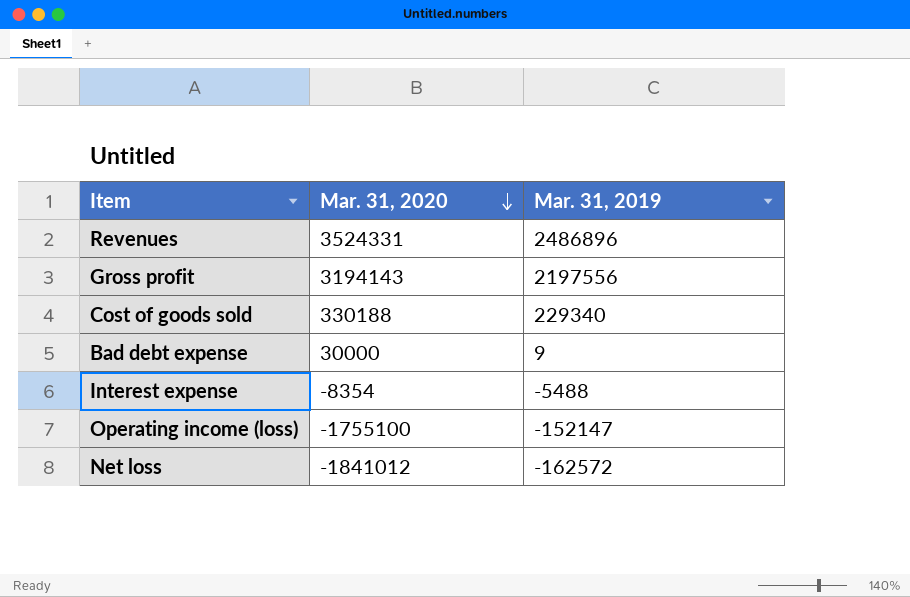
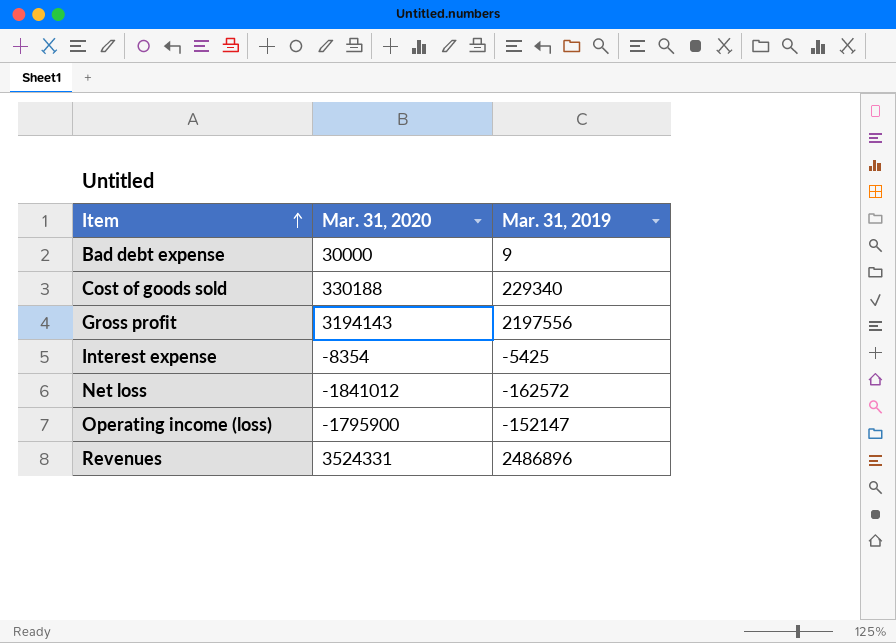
row order: Mar. 31, 2020 descending -> Item ascending
Interest expense | Mar. 31, 2019: -5488 -> -5425
Operating income (loss) | Mar. 31, 2020: -1755100 -> -1795900

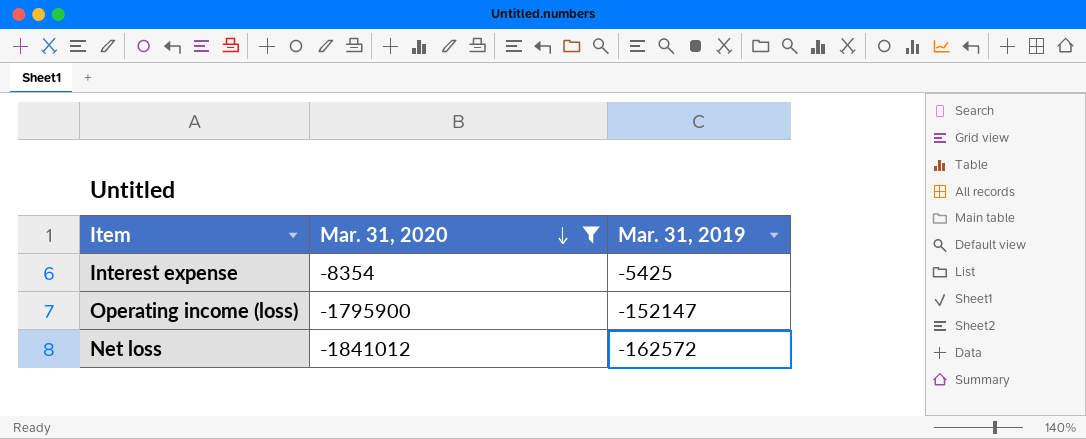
filter: none -> Mar. 31, 2020 <= -8354
row order: Item ascending -> Mar. 31, 2020 descending

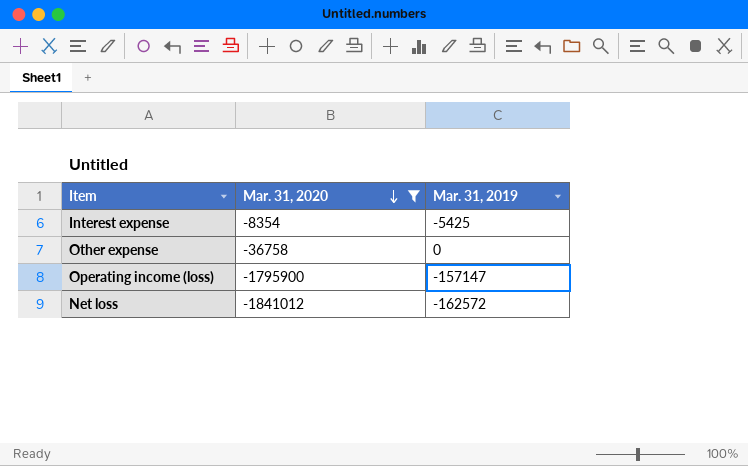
row Other expense: none -> -36758 | 0
Operating income (loss) | Mar. 31, 2019: -152147 -> -157147

